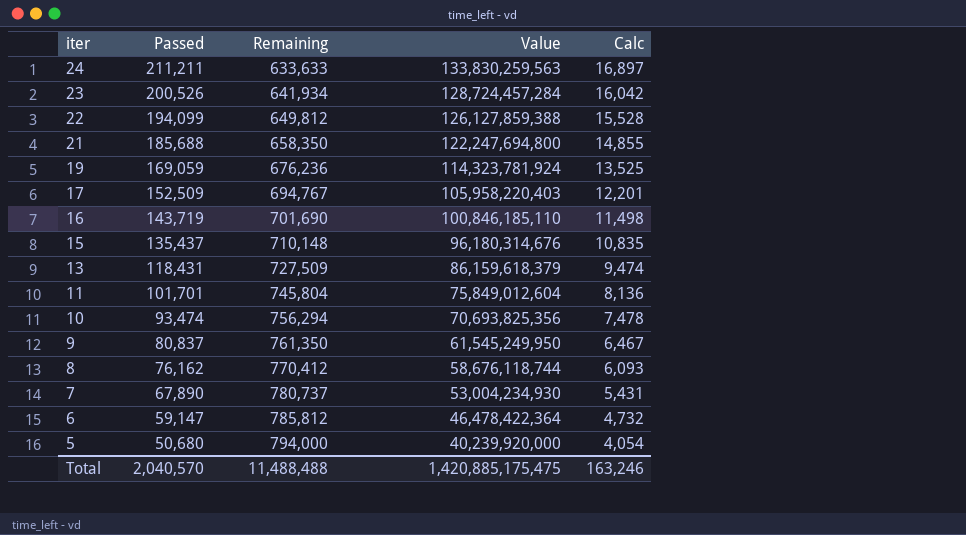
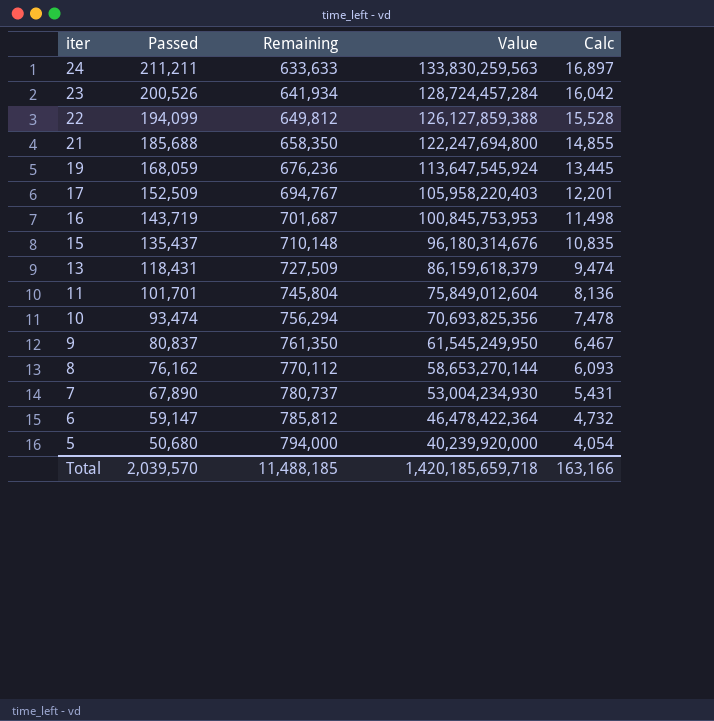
19 | Passed: 169,059 -> 168,059
19 | Value: 114,323,781,924 -> 113,647,545,924
19 | Calc: 13,525 -> 13,445
16 | Remaining: 701,690 -> 701,687
16 | Value: 100,846,185,110 -> 100,845,753,953
8 | Remaining: 770,412 -> 770,112
8 | Value: 58,676,118,744 -> 58,653,270,144
Total | Passed: 2,040,570 -> 2,039,570
Total | Remaining: 11,488,488 -> 11,488,185
Total | Value: 1,420,885,175,475 -> 1,420,185,659,718
Total | Calc: 163,246 -> 163,166

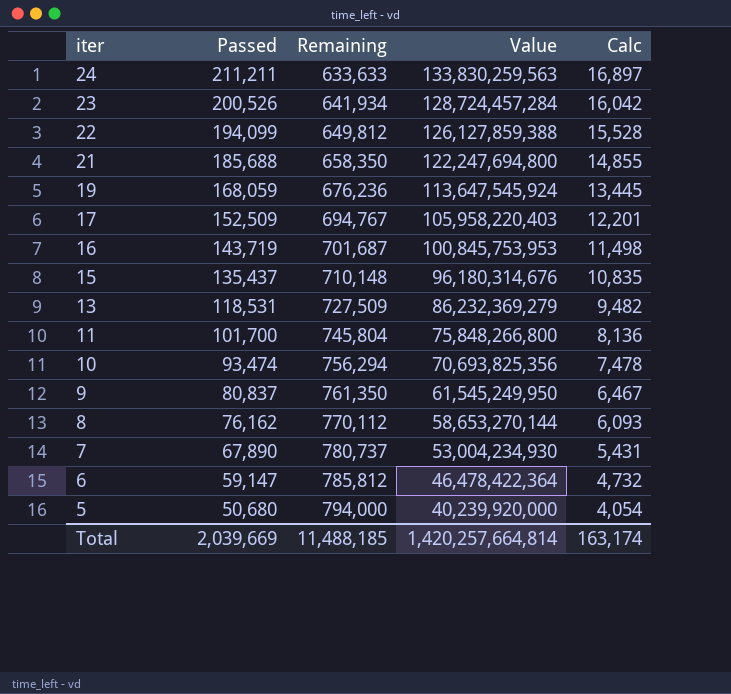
13 | Passed: 118,431 -> 118,531
13 | Value: 86,159,618,379 -> 86,232,369,279
13 | Calc: 9,474 -> 9,482
11 | Passed: 101,701 -> 101,700
11 | Value: 75,849,012,604 -> 75,848,266,800
Total | Passed: 2,039,570 -> 2,039,669
Total | Value: 1,420,185,659,718 -> 1,420,257,664,814
Total | Calc: 163,166 -> 163,174

